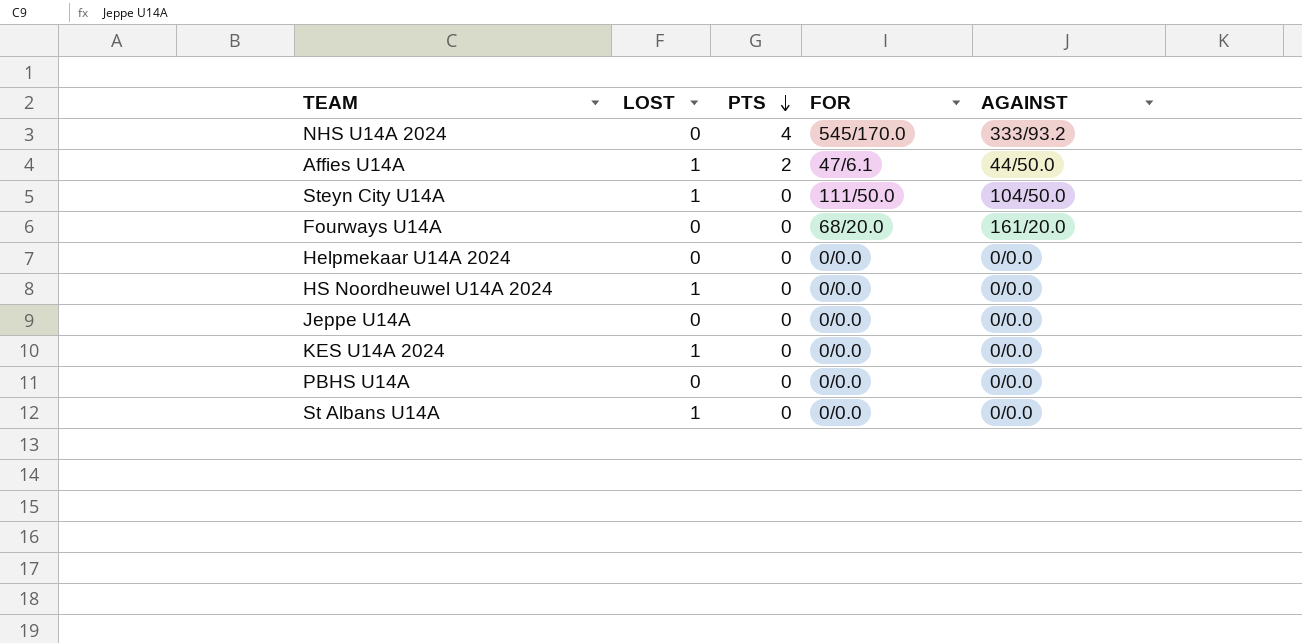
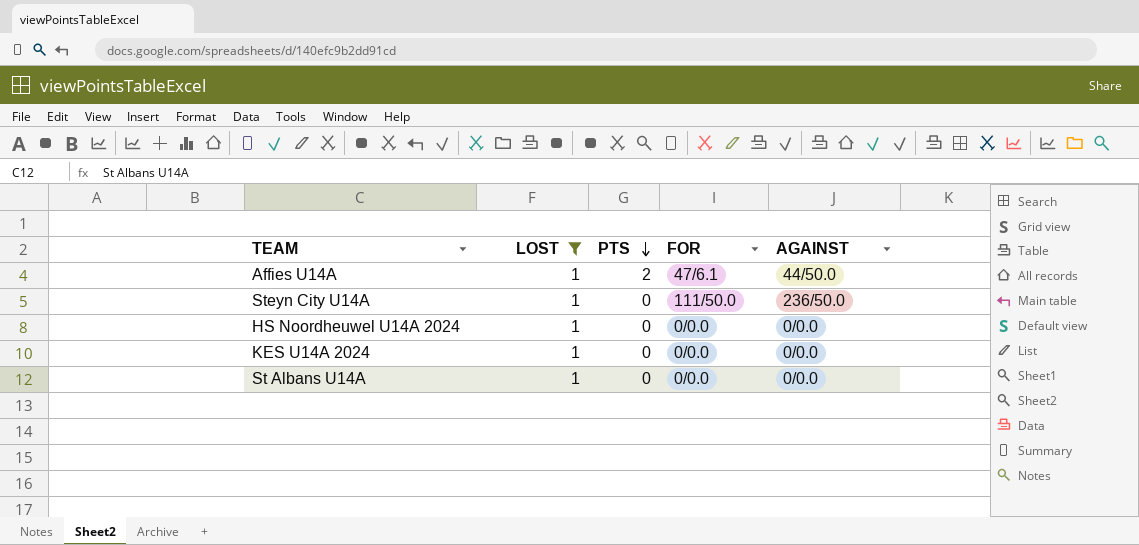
filter: none -> LOST = 1
Steyn City U14A | AGAINST: 104/50.0 -> 236/50.0

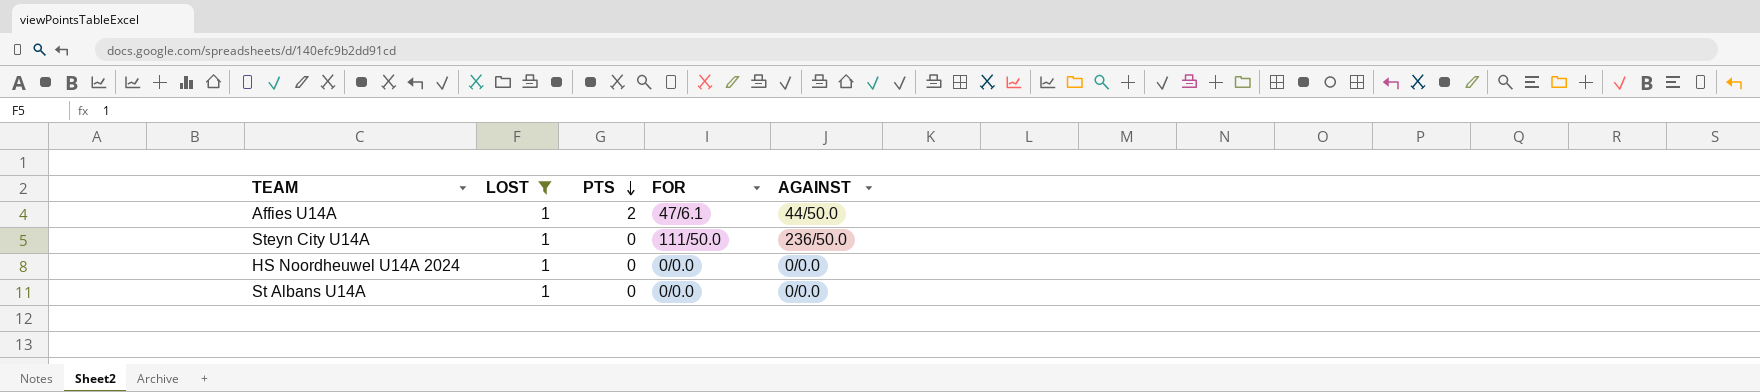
row KES U14A 2024: 1 | 0 | 0/0.0 | 0/0.0 -> none

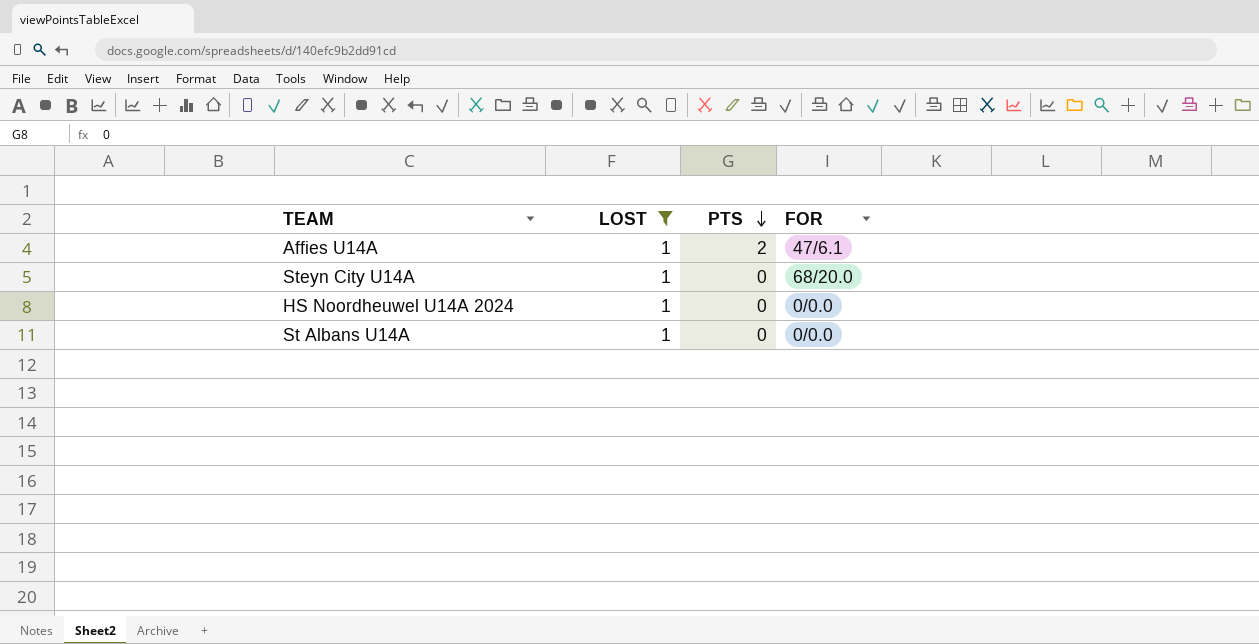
column AGAINST | position: 5 -> none
Steyn City U14A | FOR: 111/50.0 -> 68/20.0

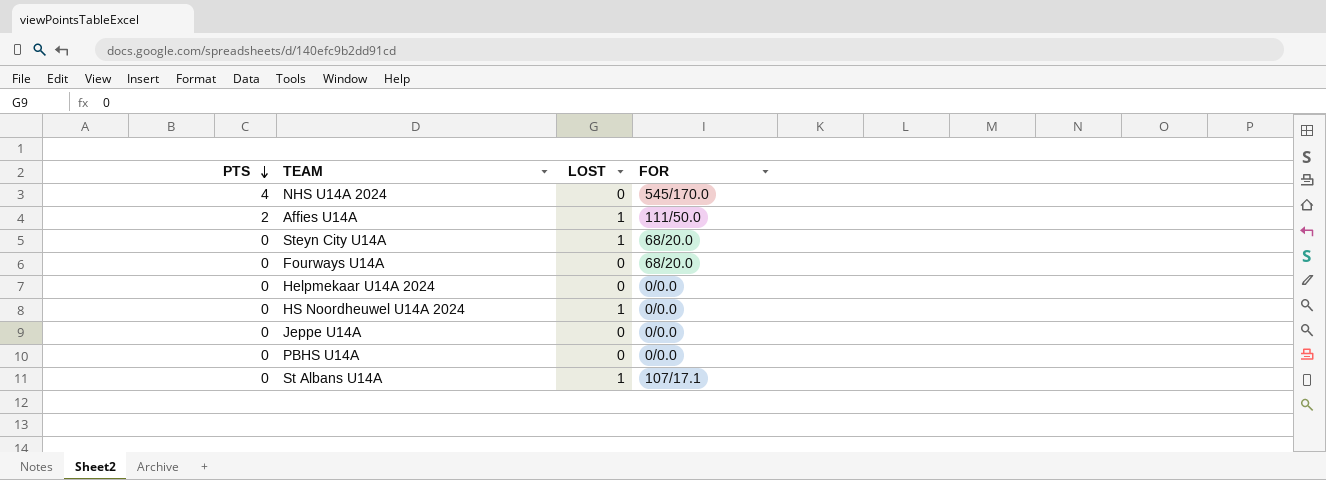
filter: LOST = 1 -> none
column PTS | position: 3 -> 1
Affies U14A | FOR: 47/6.1 -> 111/50.0
St Albans U14A | FOR: 0/0.0 -> 107/17.1

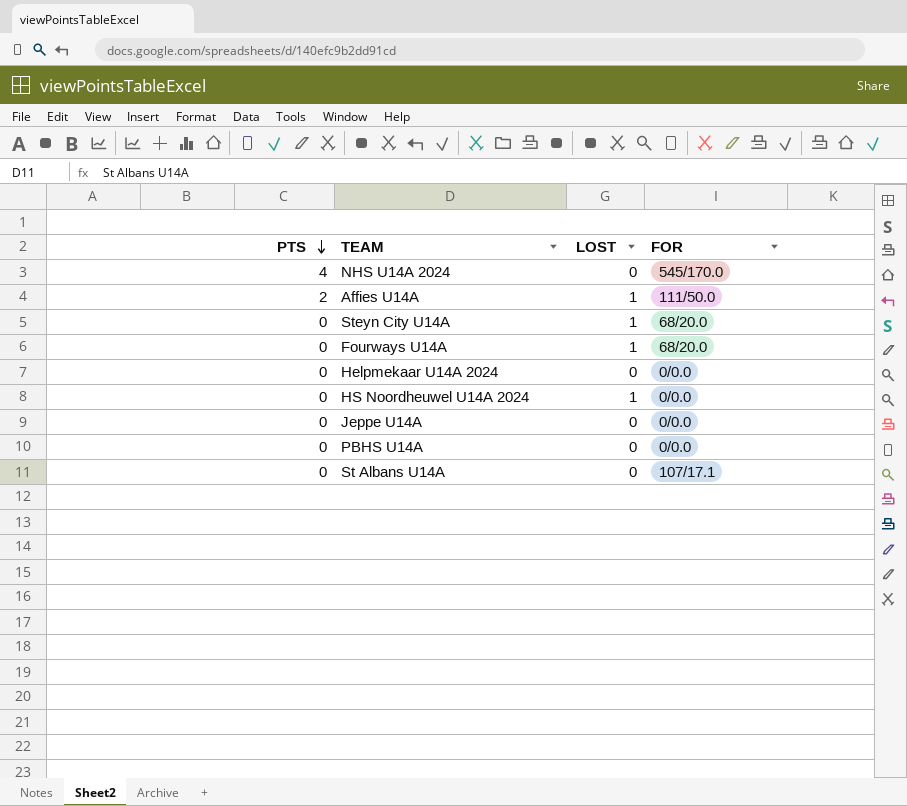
Fourways U14A | LOST: 0 -> 1
St Albans U14A | LOST: 1 -> 0

